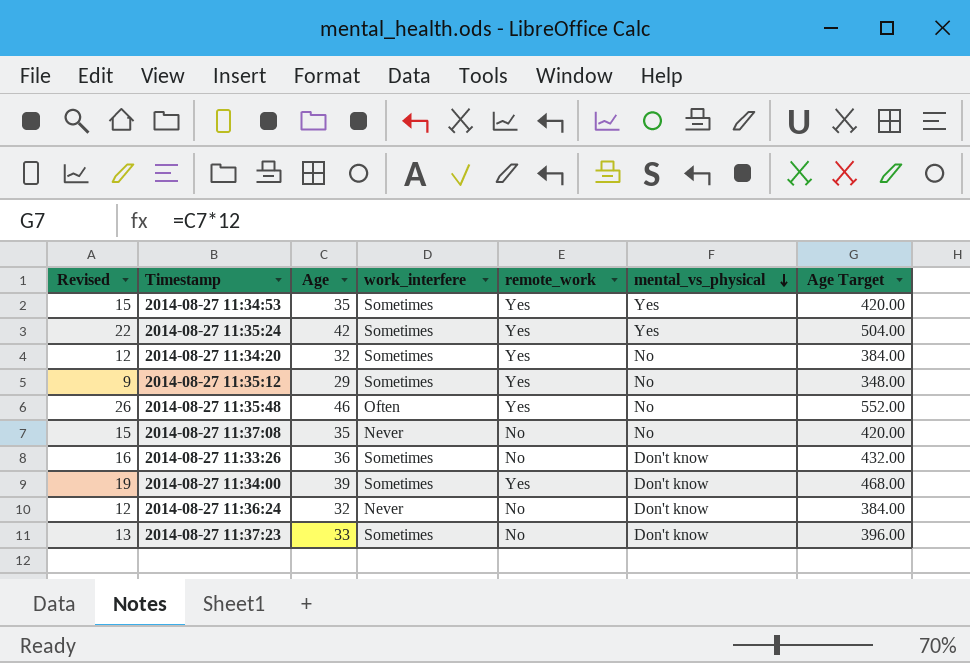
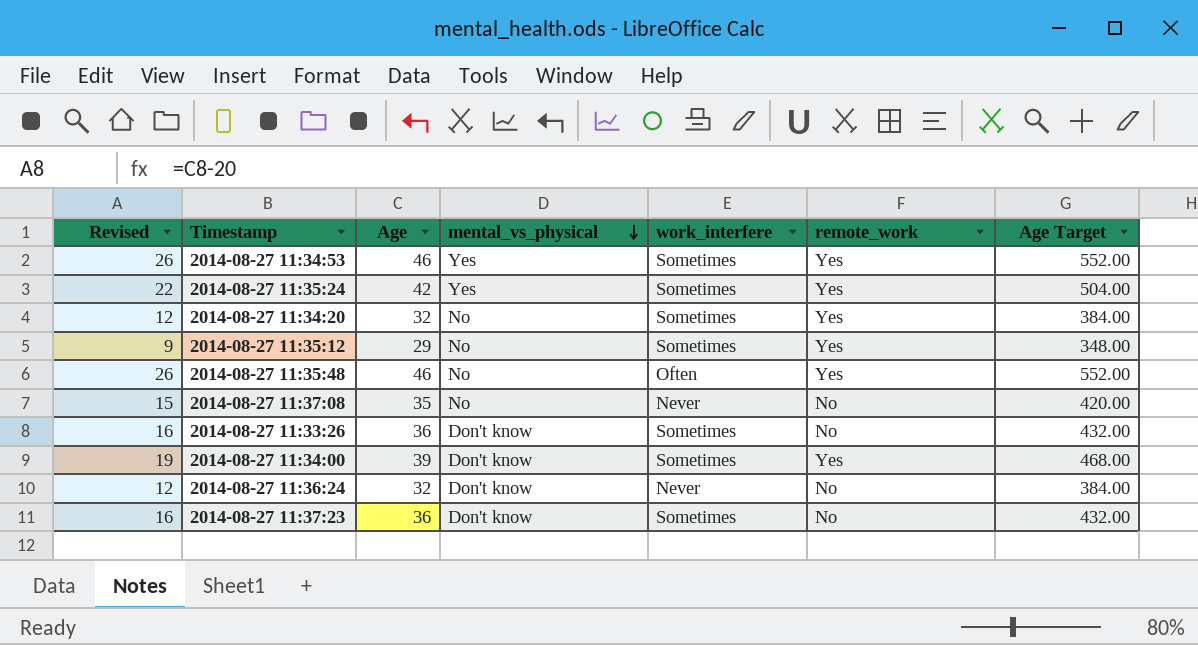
column mental_vs_physical | position: 6 -> 4
2014-08-27 11:34:53 | Revised: 15 -> 26
2014-08-27 11:34:53 | Age: 35 -> 46
2014-08-27 11:34:53 | Age Target: 420.00 -> 552.00
2014-08-27 11:37:23 | Revised: 13 -> 16
2014-08-27 11:37:23 | Age: 33 -> 36
2014-08-27 11:37:23 | Age Target: 396.00 -> 432.00

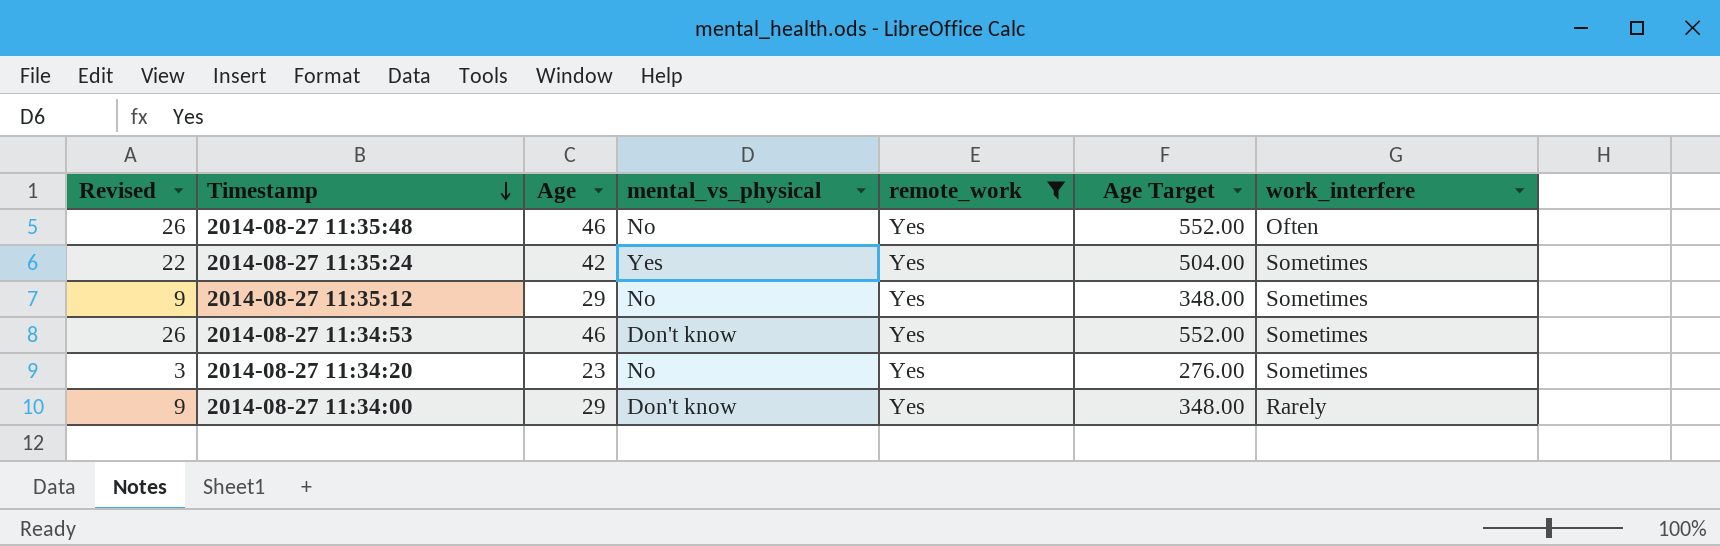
filter: none -> remote_work = Yes
row order: mental_vs_physical descending -> Timestamp descending
column work_interfere | position: 5 -> 7
2014-08-27 11:34:53 | mental_vs_physical: Yes -> Don't know
2014-08-27 11:34:20 | Revised: 12 -> 3
2014-08-27 11:34:20 | Age: 32 -> 23
2014-08-27 11:34:20 | Age Target: 384.00 -> 276.00
2014-08-27 11:34:00 | Revised: 19 -> 9
2014-08-27 11:34:00 | Age: 39 -> 29
2014-08-27 11:34:00 | Age Target: 468.00 -> 348.00
2014-08-27 11:34:00 | work_interfere: Sometimes -> Rarely

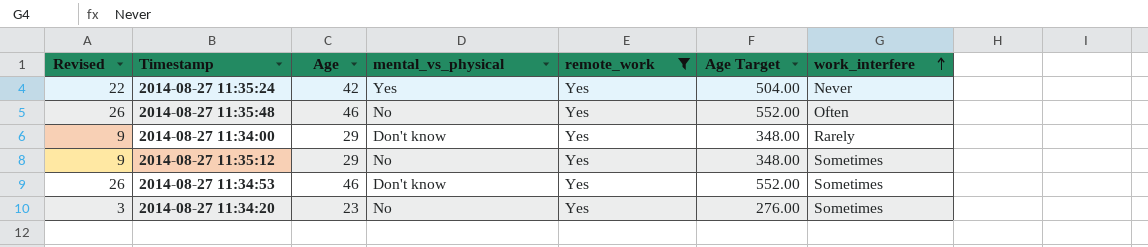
row order: Timestamp descending -> work_interfere ascending
2014-08-27 11:35:24 | work_interfere: Sometimes -> Never

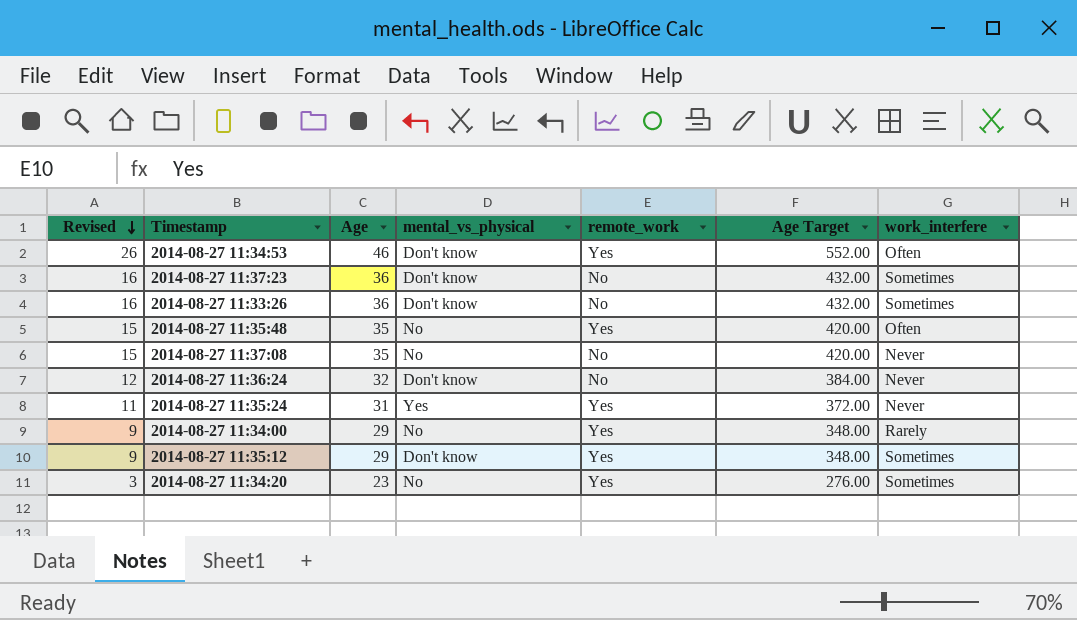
filter: remote_work = Yes -> none
row order: work_interfere ascending -> Revised descending
2014-08-27 11:34:53 | work_interfere: Sometimes -> Often
2014-08-27 11:35:48 | Revised: 26 -> 15
2014-08-27 11:35:48 | Age: 46 -> 35
2014-08-27 11:35:48 | Age Target: 552.00 -> 420.00
2014-08-27 11:35:24 | Revised: 22 -> 11
2014-08-27 11:35:24 | Age: 42 -> 31
2014-08-27 11:35:24 | Age Target: 504.00 -> 372.00
2014-08-27 11:34:00 | mental_vs_physical: Don't know -> No
2014-08-27 11:35:12 | mental_vs_physical: No -> Don't know

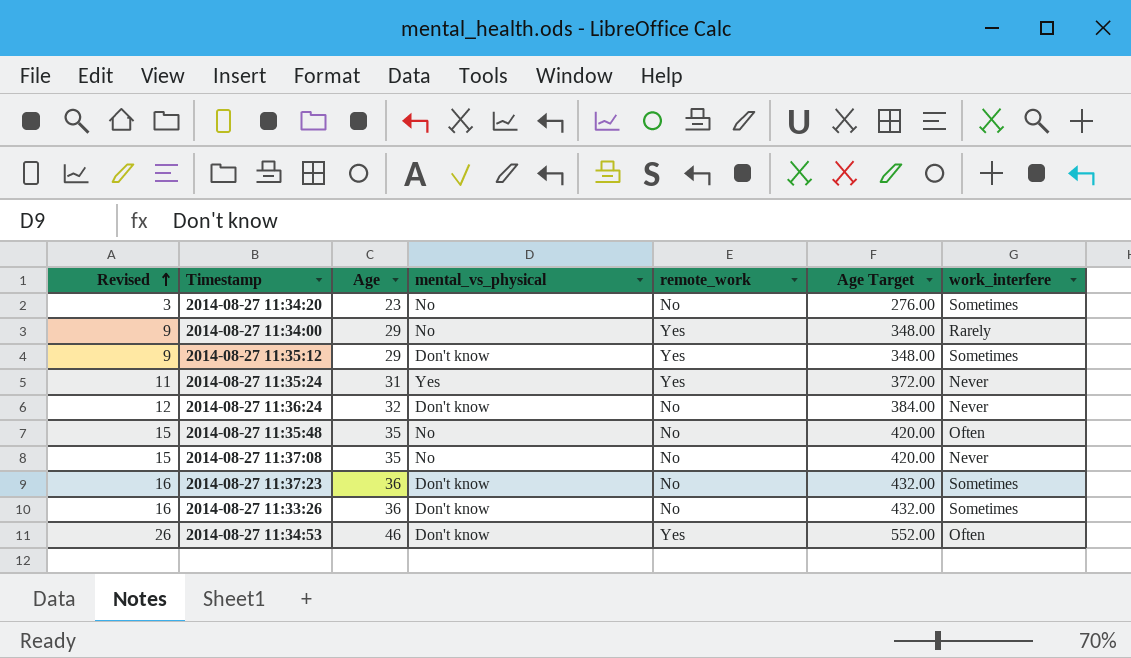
row order: Revised descending -> Revised ascending
2014-08-27 11:34:20 | remote_work: Yes -> No
2014-08-27 11:35:48 | remote_work: Yes -> No

